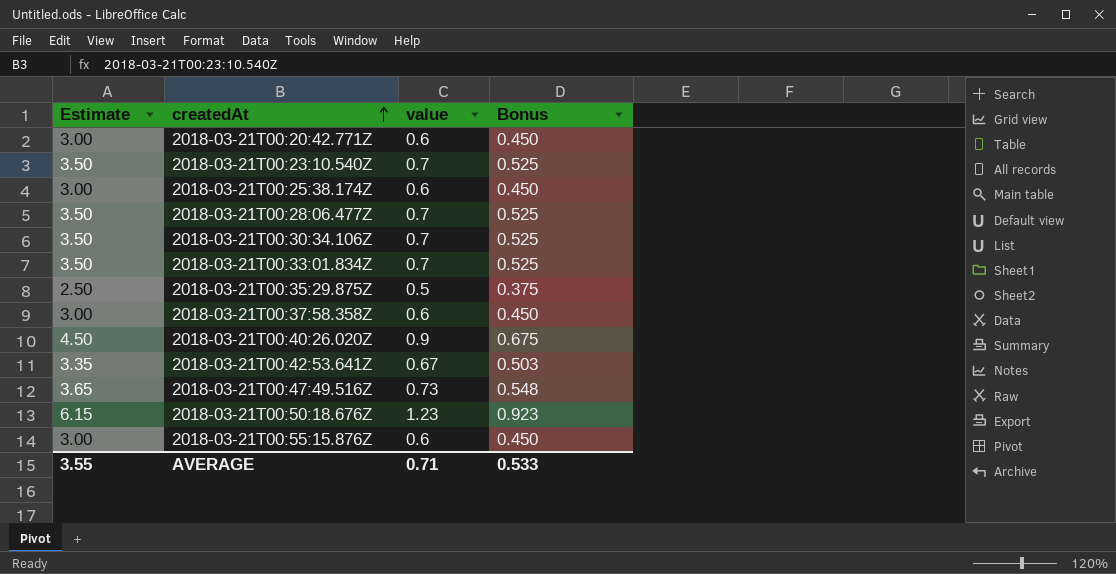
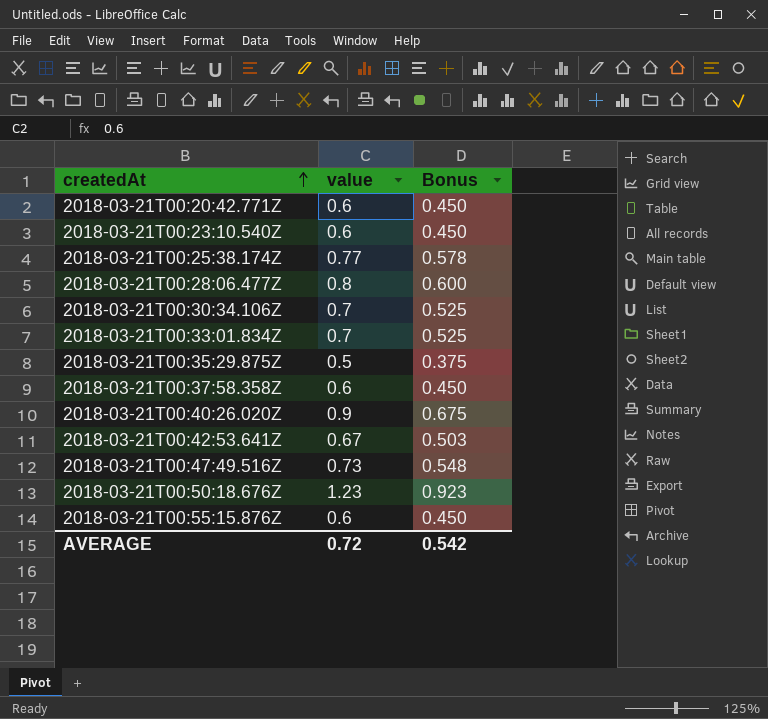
column Estimate | formula: [value] * 5 -> none
2018-03-21T00:23:10.540Z | value: 0.7 -> 0.6
2018-03-21T00:23:10.540Z | Bonus: 0.525 -> 0.450
2018-03-21T00:25:38.174Z | value: 0.6 -> 0.77
2018-03-21T00:25:38.174Z | Bonus: 0.450 -> 0.578
2018-03-21T00:28:06.477Z | value: 0.7 -> 0.8
2018-03-21T00:28:06.477Z | Bonus: 0.525 -> 0.600
AVERAGE | value: 0.71 -> 0.72
AVERAGE | Bonus: 0.533 -> 0.542

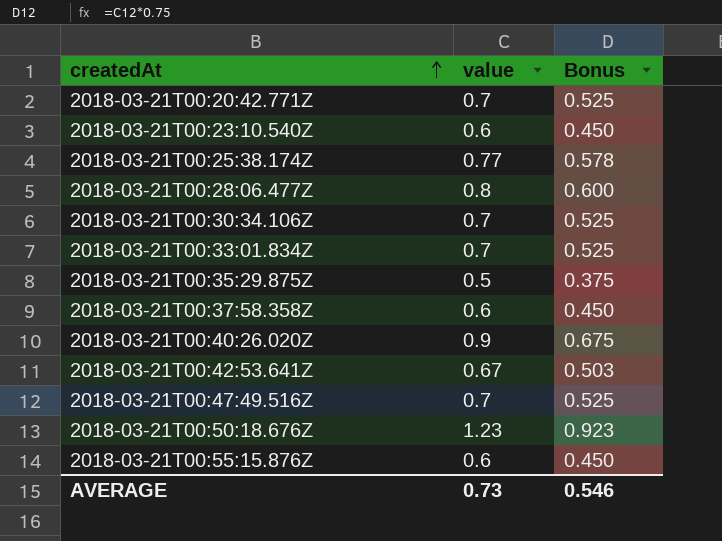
2018-03-21T00:20:42.771Z | value: 0.6 -> 0.7
2018-03-21T00:20:42.771Z | Bonus: 0.450 -> 0.525
2018-03-21T00:47:49.516Z | value: 0.73 -> 0.7
2018-03-21T00:47:49.516Z | Bonus: 0.548 -> 0.525
AVERAGE | value: 0.72 -> 0.73
AVERAGE | Bonus: 0.542 -> 0.546

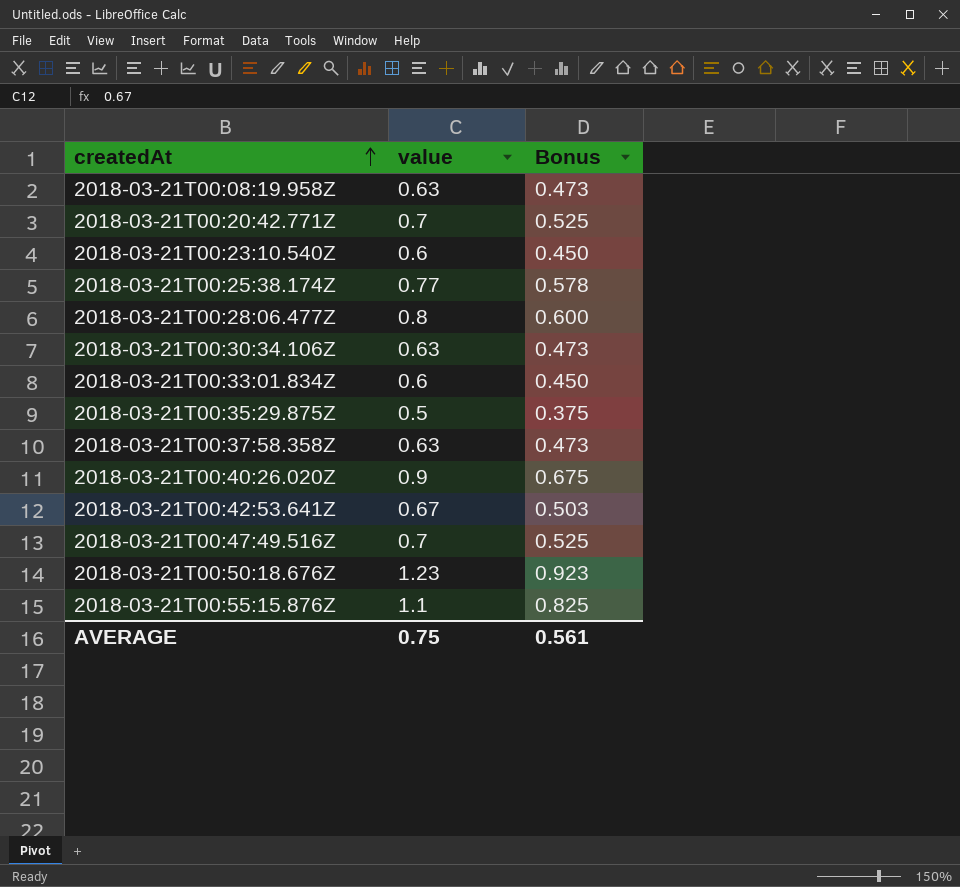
row 2018-03-21T00:08:19.958Z: none -> 0.63 | 0.473
2018-03-21T00:30:34.106Z | value: 0.7 -> 0.63
2018-03-21T00:30:34.106Z | Bonus: 0.525 -> 0.473
2018-03-21T00:33:01.834Z | value: 0.7 -> 0.6
2018-03-21T00:33:01.834Z | Bonus: 0.525 -> 0.450
2018-03-21T00:37:58.358Z | value: 0.6 -> 0.63
2018-03-21T00:37:58.358Z | Bonus: 0.450 -> 0.473
2018-03-21T00:55:15.876Z | value: 0.6 -> 1.1
2018-03-21T00:55:15.876Z | Bonus: 0.450 -> 0.825
AVERAGE | value: 0.73 -> 0.75
AVERAGE | Bonus: 0.546 -> 0.561

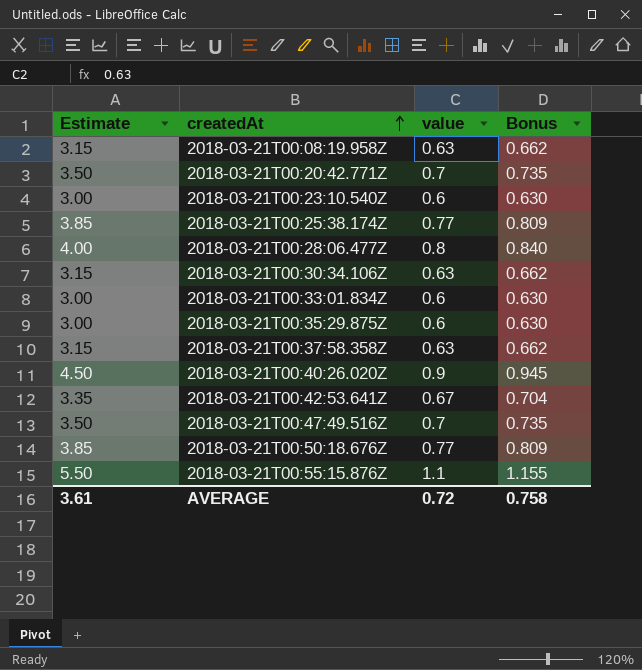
column Estimate | formula: none -> [value] * 5
column Bonus | formula: [value] * 0.75 -> [value] * 1.05
2018-03-21T00:35:29.875Z | value: 0.5 -> 0.6
2018-03-21T00:50:18.676Z | value: 1.23 -> 0.77
AVERAGE | value: 0.75 -> 0.72
AVERAGE | Bonus: 0.561 -> 0.758

